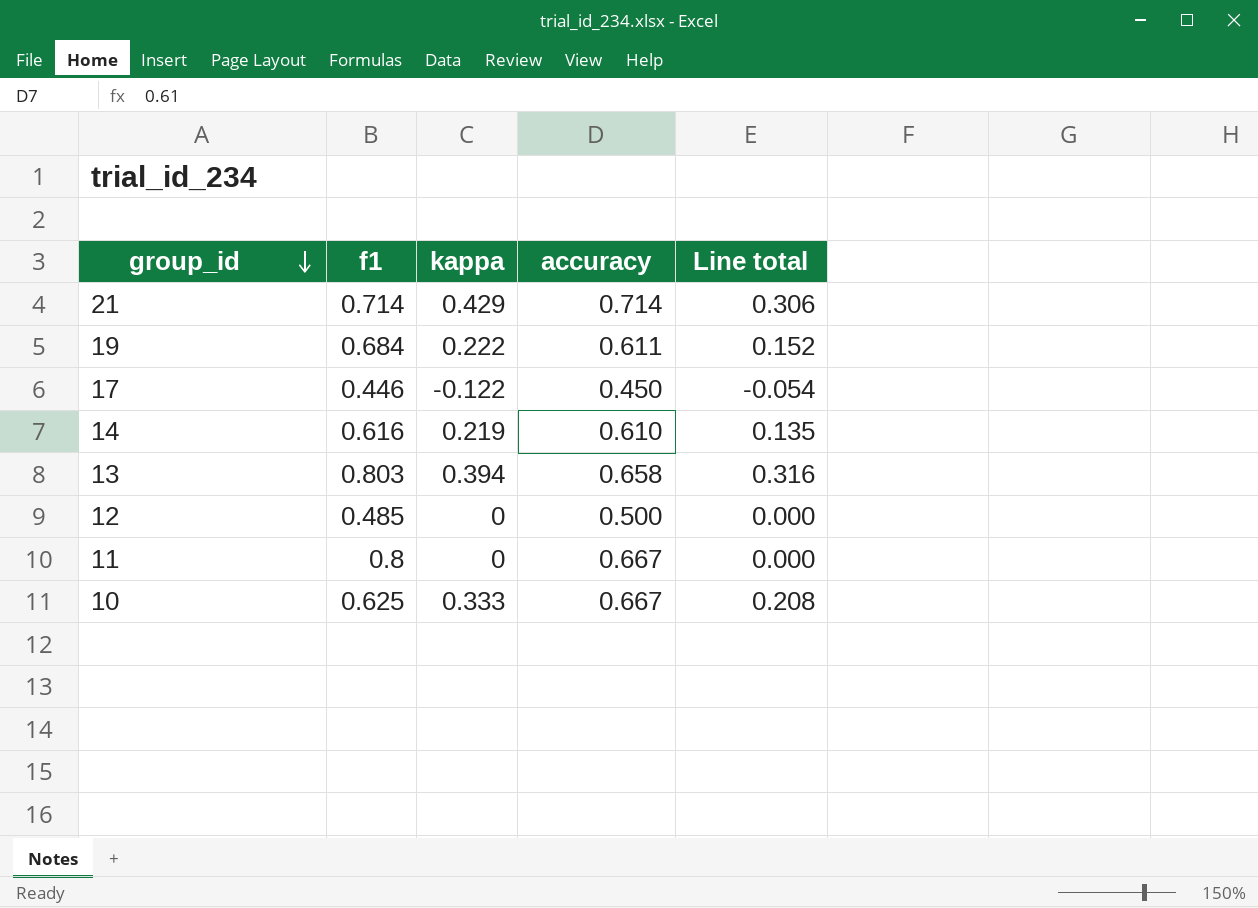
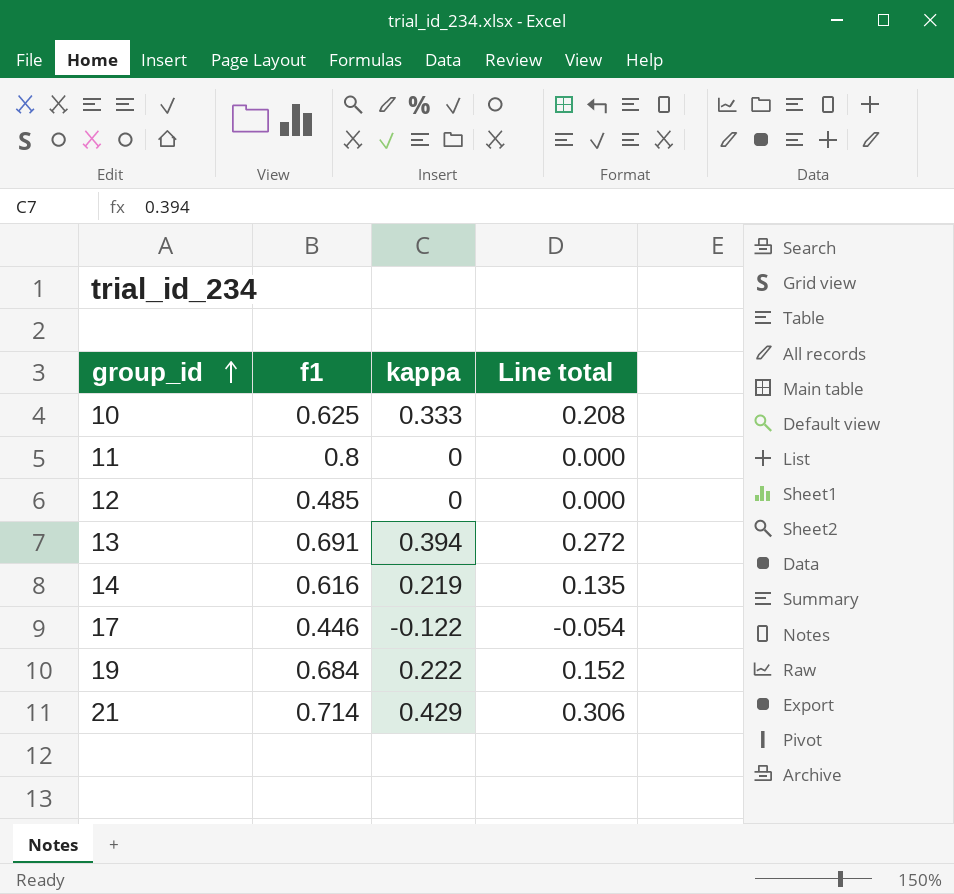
row order: group_id descending -> group_id ascending
column accuracy | position: 4 -> none
13 | f1: 0.803 -> 0.691
13 | Line total: 0.316 -> 0.272

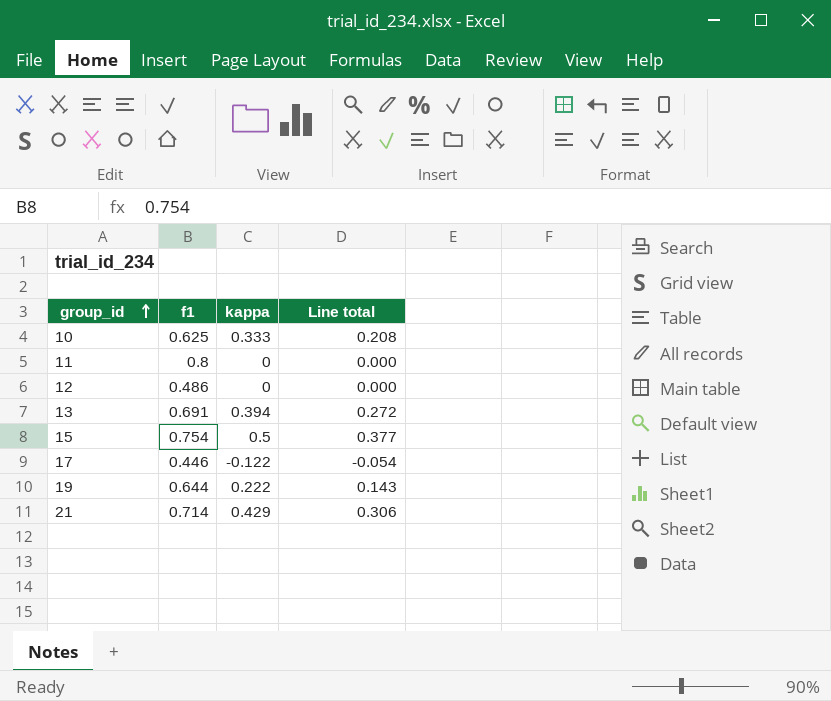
row 14: 0.616 | 0.219 | 0.135 -> none
12 | f1: 0.485 -> 0.486
row 15: none -> 0.754 | 0.5 | 0.377
19 | f1: 0.684 -> 0.644
19 | Line total: 0.152 -> 0.143

